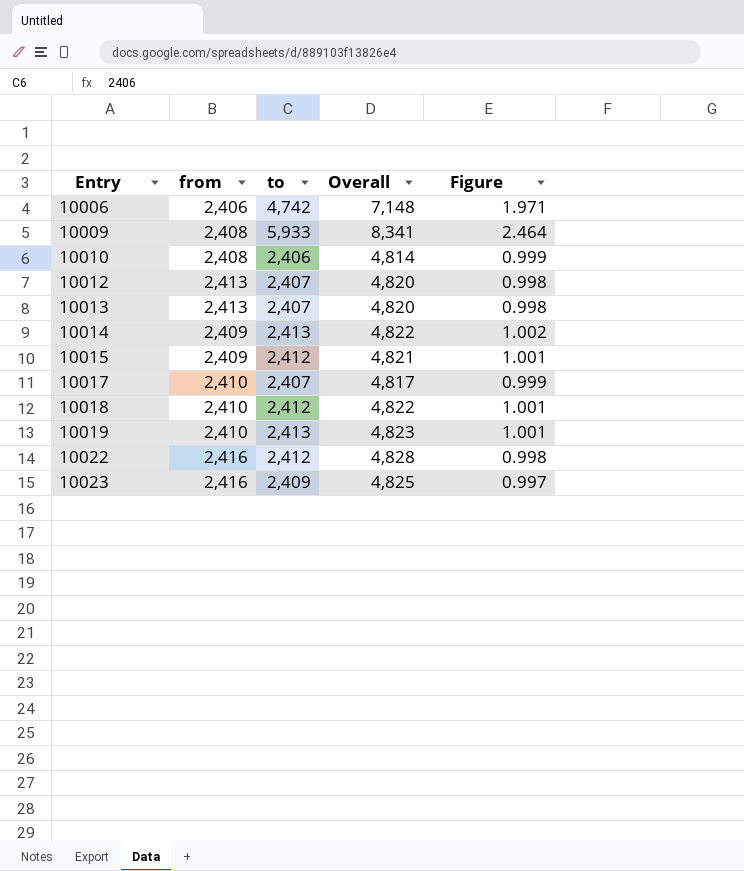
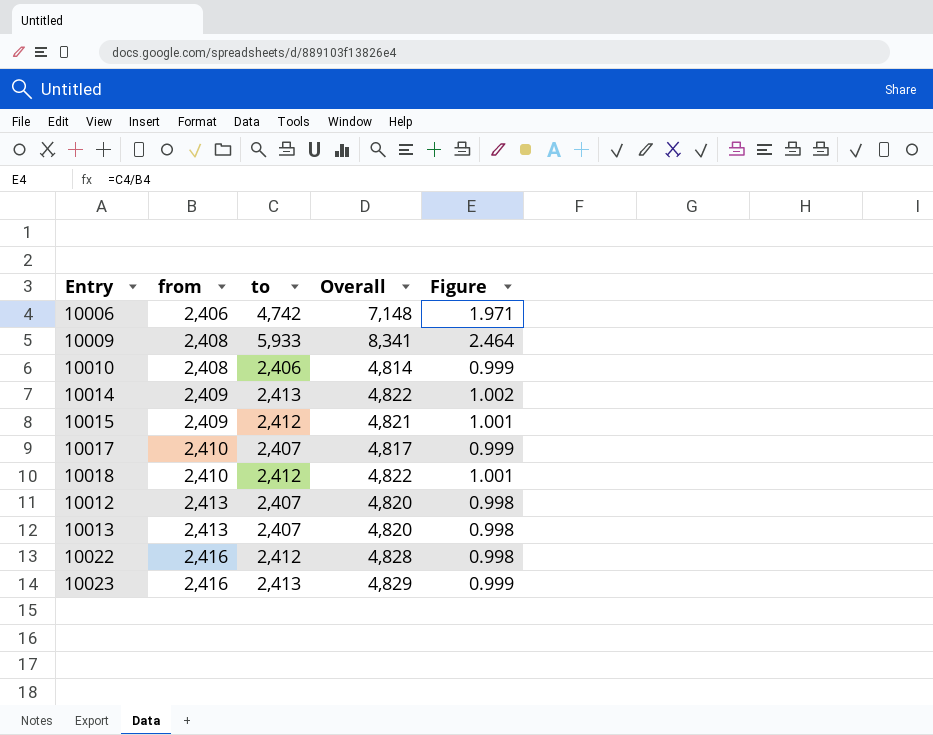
row order: Entry ascending -> from ascending
row 10019: 2,410 | 2,413 | 4,823 | 1.001 -> none
10023 | to: 2,409 -> 2,413
10023 | Overall: 4,825 -> 4,829
10023 | Figure: 0.997 -> 0.999

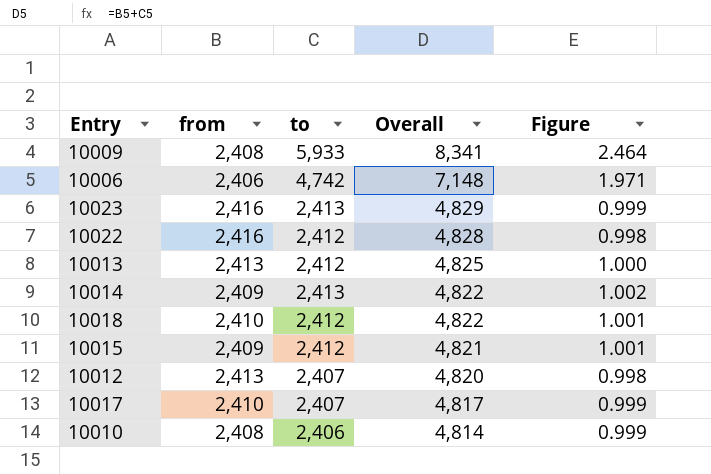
row order: from ascending -> Overall descending
10013 | to: 2,407 -> 2,412
10013 | Overall: 4,820 -> 4,825
10013 | Figure: 0.998 -> 1.000

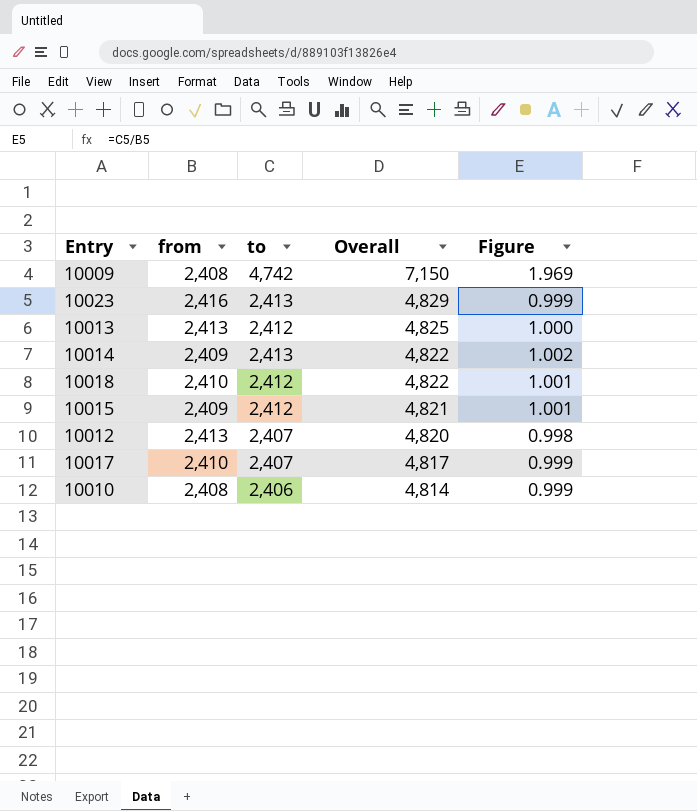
row 10006: 2,406 | 4,742 | 7,148 | 1.971 -> none
row 10022: 2,416 | 2,412 | 4,828 | 0.998 -> none
10009 | to: 5,933 -> 4,742
10009 | Overall: 8,341 -> 7,150
10009 | Figure: 2.464 -> 1.969

